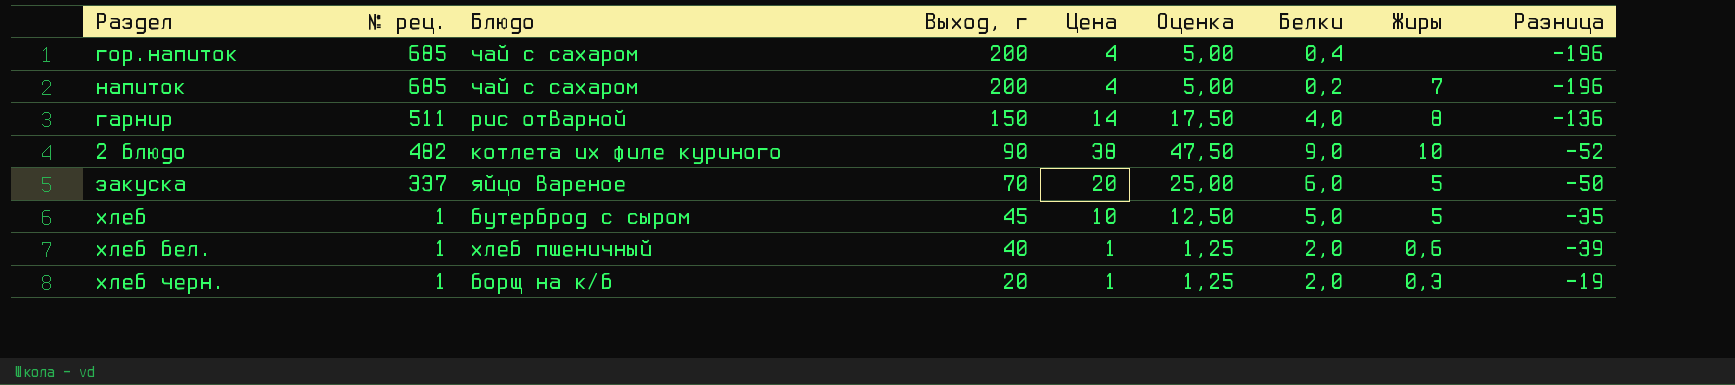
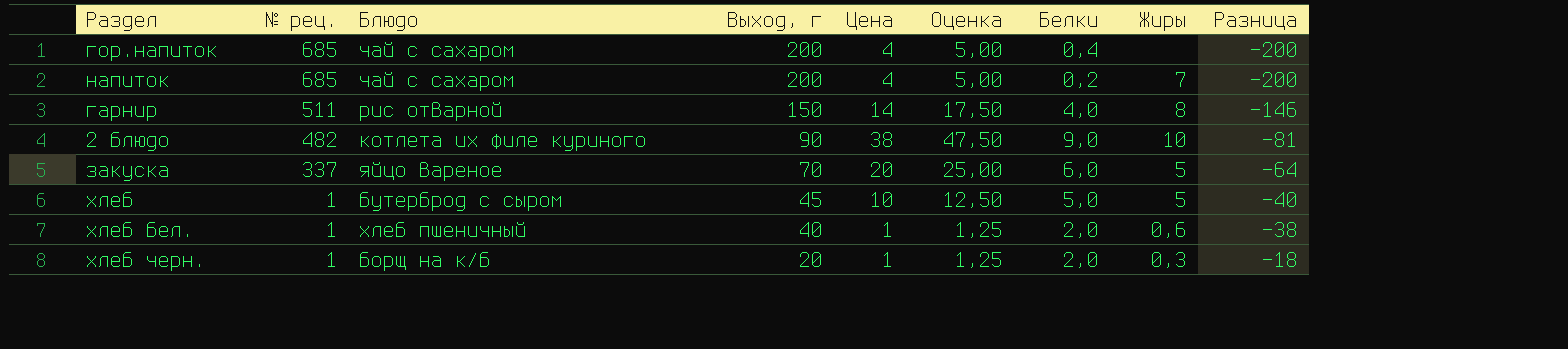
column Разница | formula: [Цена] - [Выход, г] -> [Белки] - [Выход, г]

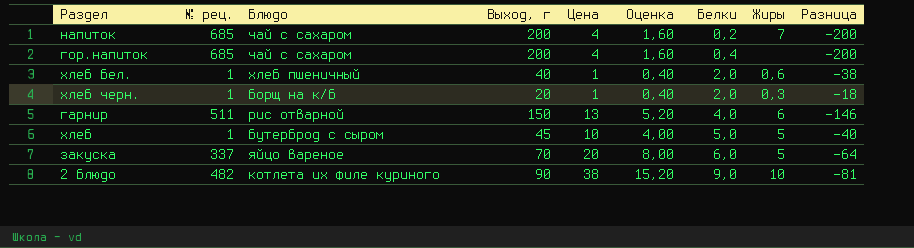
row order: № рец. descending -> Белки ascending
column Оценка | formula: [Цена] * 1,25 -> [Цена] * 0,4
гарнир | Цена: 14 -> 13
гарнир | Жиры: 8 -> 6

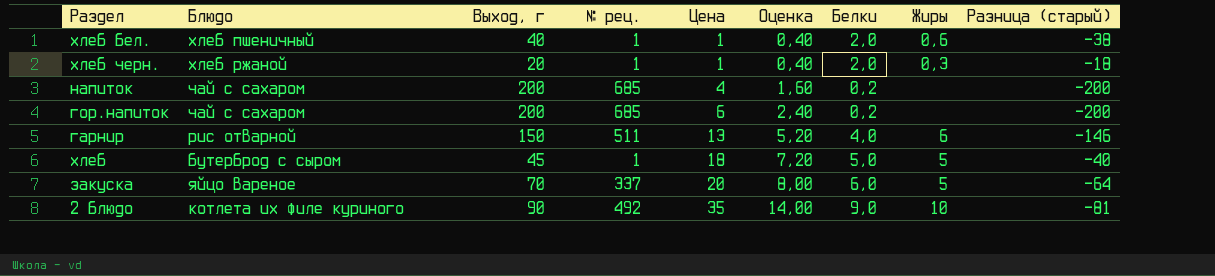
row order: Белки ascending -> Цена ascending
column № рец. | position: 2 -> 4
column name: Разница -> Разница (старый)
хлеб черн. | Блюдо: борщ на к/б -> хлеб ржаной
напиток | Жиры: 7 -> none
гор.напиток | Цена: 4 -> 6
гор.напиток | Оценка: 1,60 -> 2,40
гор.напиток | Белки: 0,4 -> 0,2
хлеб | Цена: 10 -> 18
хлеб | Оценка: 4,00 -> 7,20
2 блюдо | № рец.: 482 -> 492
2 блюдо | Цена: 38 -> 35
2 блюдо | Оценка: 15,20 -> 14,00

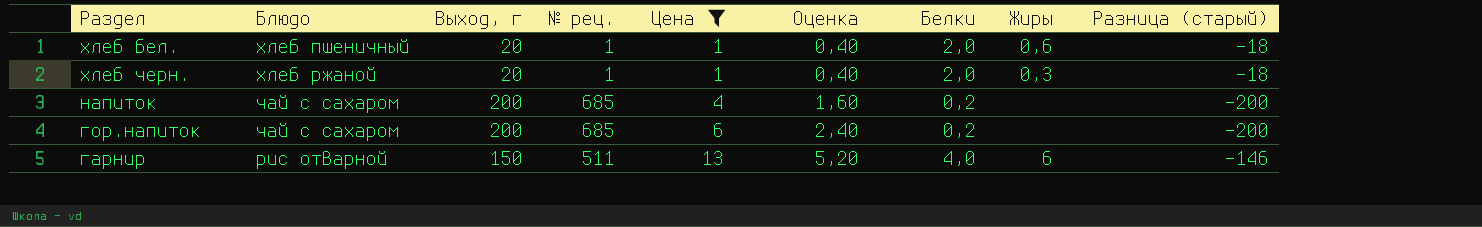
filter: none -> Цена <= 13
хлеб бел. | Выход, г: 40 -> 20
хлеб бел. | Разница (старый): -38 -> -18

